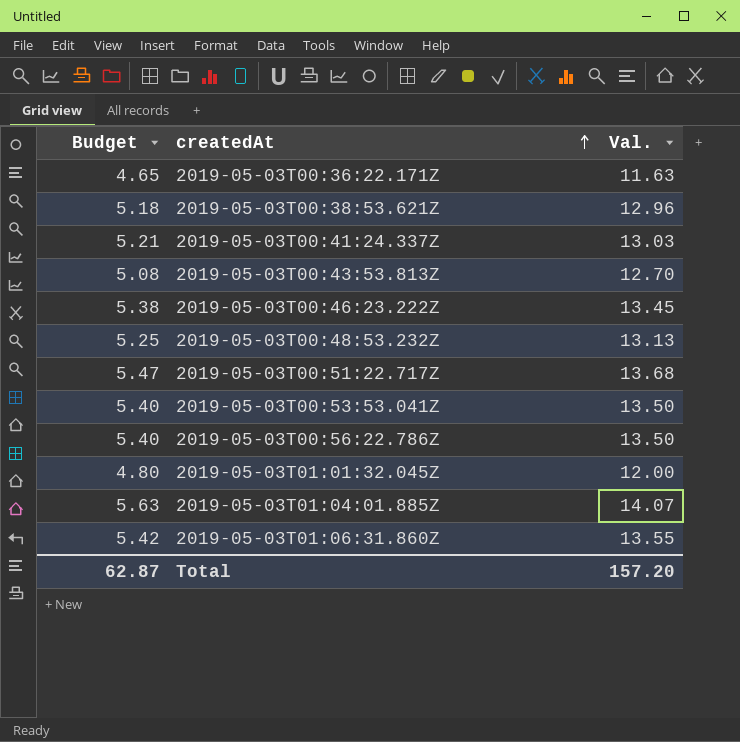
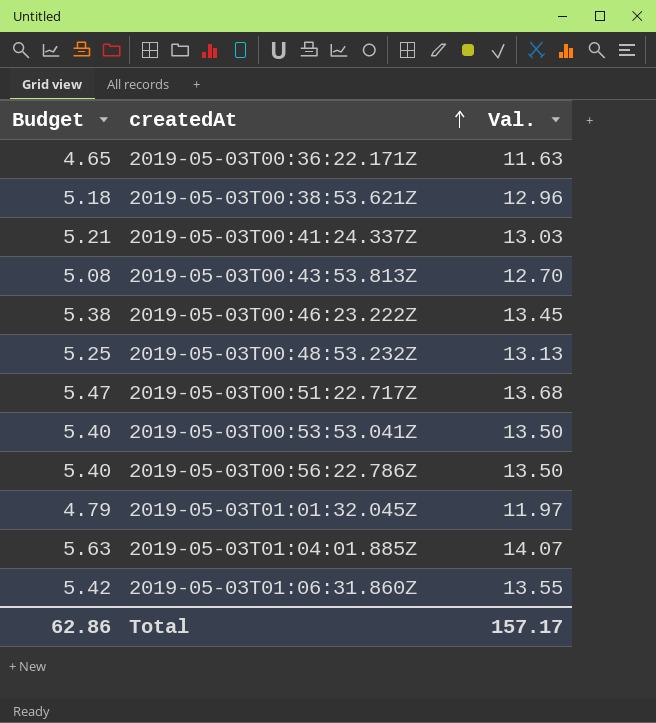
2019-05-03T01:01:32.045Z | Budget: 4.80 -> 4.79
2019-05-03T01:01:32.045Z | Val.: 12.00 -> 11.97
Total | Budget: 62.87 -> 62.86
Total | Val.: 157.20 -> 157.17

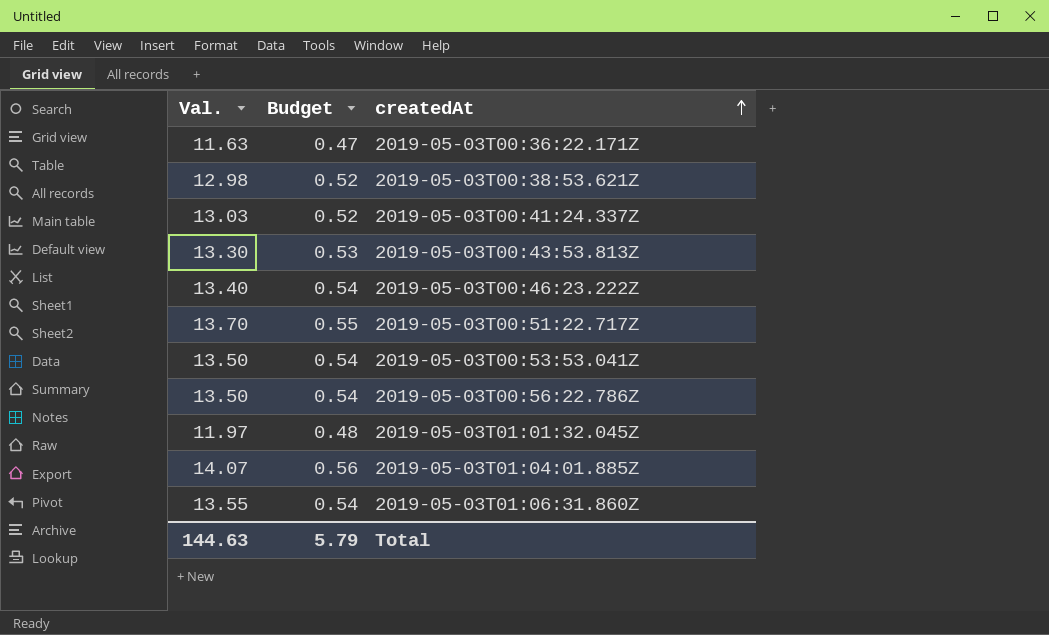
column Val. | position: 3 -> 1
column Budget | formula: [Val.] * 0.4 -> [Val.] * 0.04
row 2019-05-03T00:48:53.232Z: 5.25 | 13.13 -> none
2019-05-03T00:38:53.621Z | Val.: 12.96 -> 12.98
2019-05-03T00:43:53.813Z | Val.: 12.70 -> 13.30
2019-05-03T00:46:23.222Z | Val.: 13.45 -> 13.40
2019-05-03T00:51:22.717Z | Val.: 13.68 -> 13.70
Total | Val.: 157.17 -> 144.63
Total | Budget: 62.86 -> 5.79

